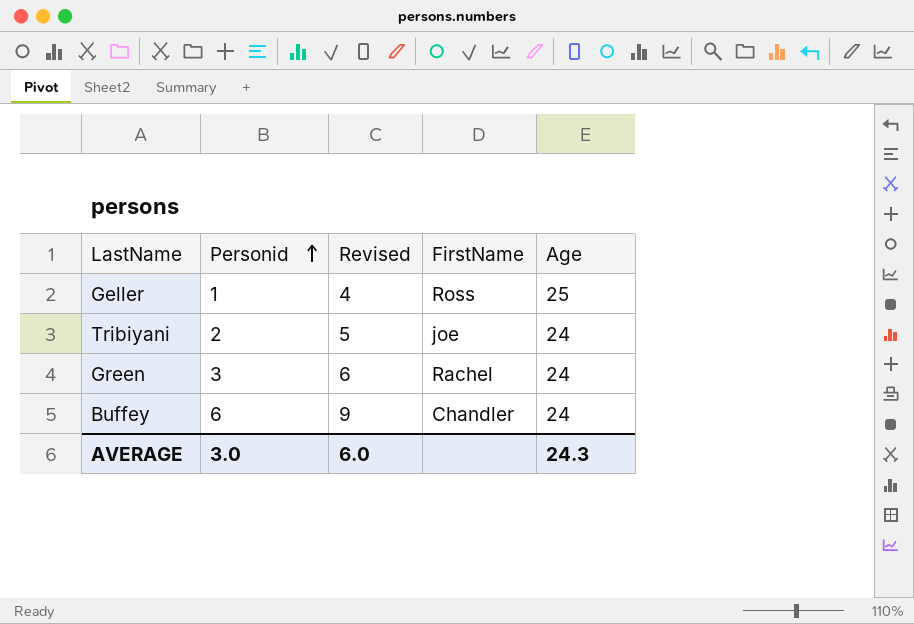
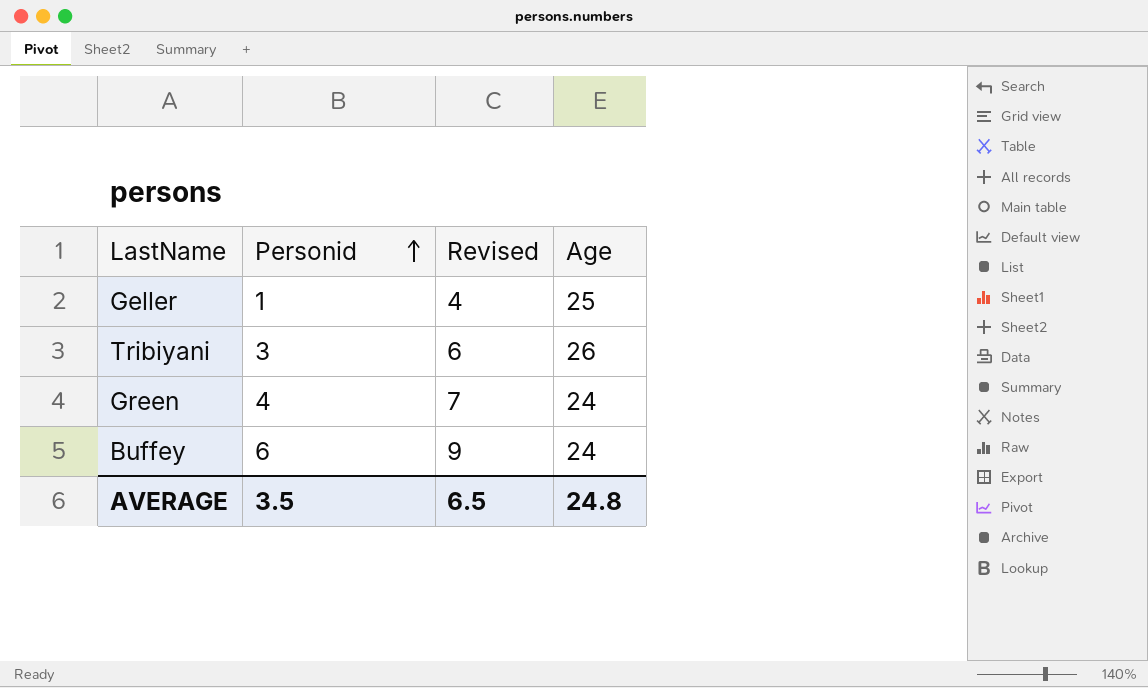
column FirstName | position: 4 -> none
Tribiyani | Personid: 2 -> 3
Tribiyani | Revised: 5 -> 6
Tribiyani | Age: 24 -> 26
Green | Personid: 3 -> 4
Green | Revised: 6 -> 7
AVERAGE | Personid: 3.0 -> 3.5
AVERAGE | Revised: 6.0 -> 6.5
AVERAGE | Age: 24.3 -> 24.8

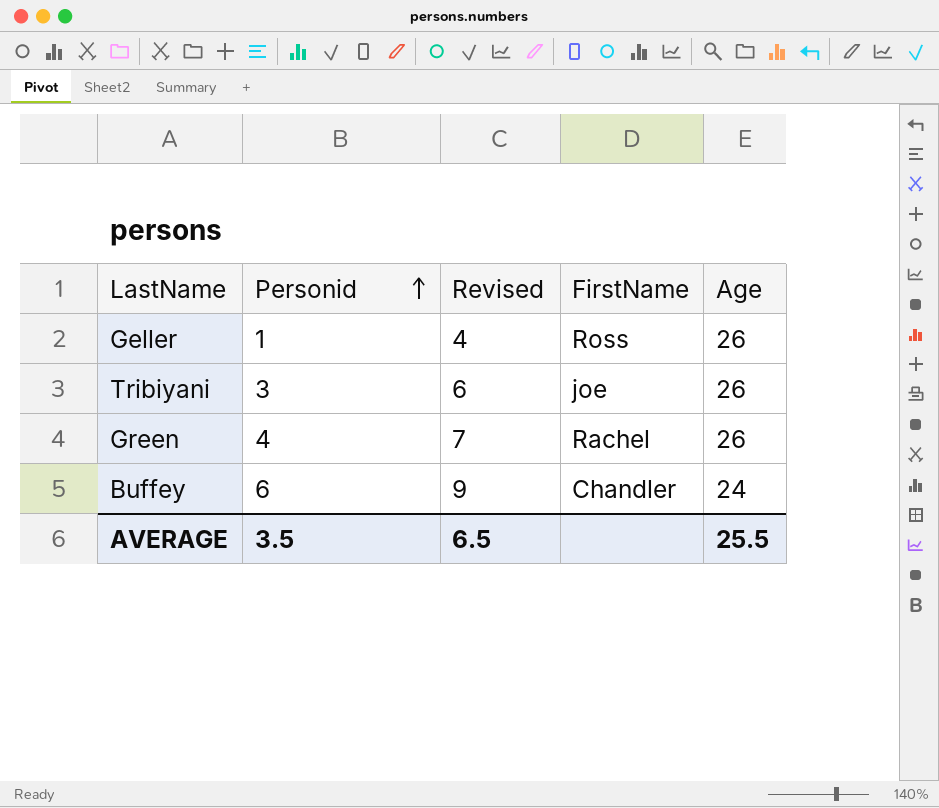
column FirstName | position: none -> 4
Geller | Age: 25 -> 26
Green | Age: 24 -> 26
AVERAGE | Age: 24.8 -> 25.5

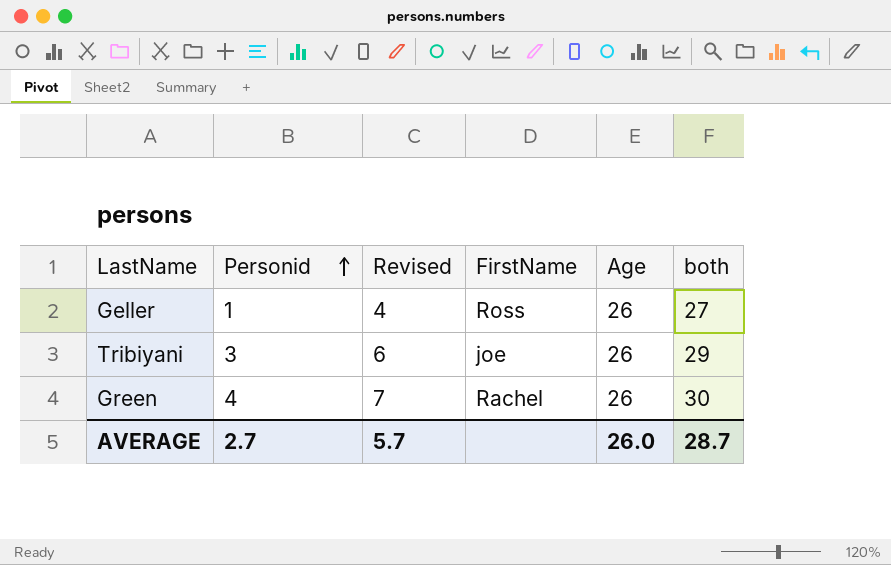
column both | formula: none -> [Personid] + [Age]
row Buffey: 6 | 9 | Chandler | 24 -> none
AVERAGE | Personid: 3.5 -> 2.7
AVERAGE | Revised: 6.5 -> 5.7
AVERAGE | Age: 25.5 -> 26.0

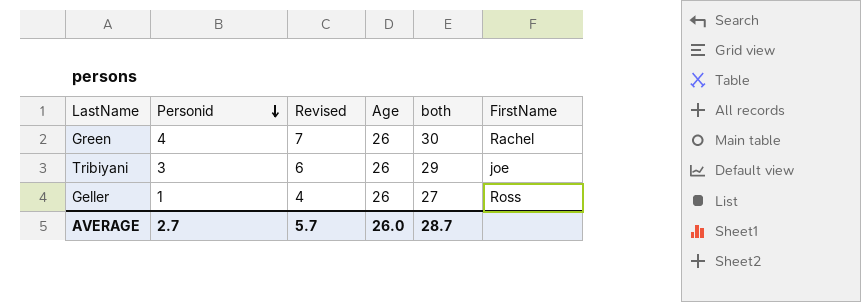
row order: Personid ascending -> Personid descending
column FirstName | position: 4 -> 6

